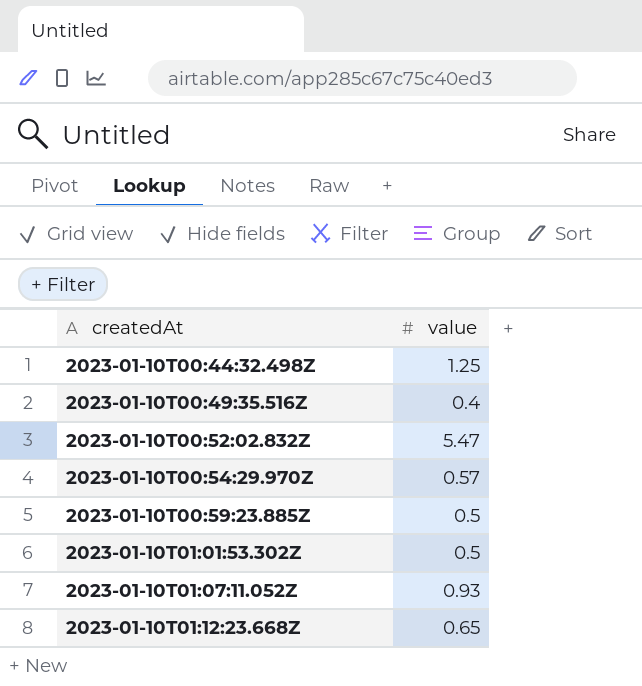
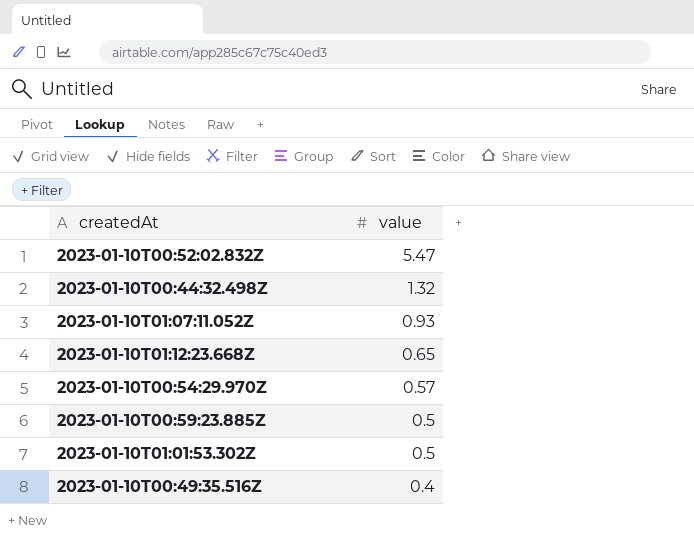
row order: createdAt ascending -> value descending
2023-01-10T00:44:32.498Z | value: 1.25 -> 1.32

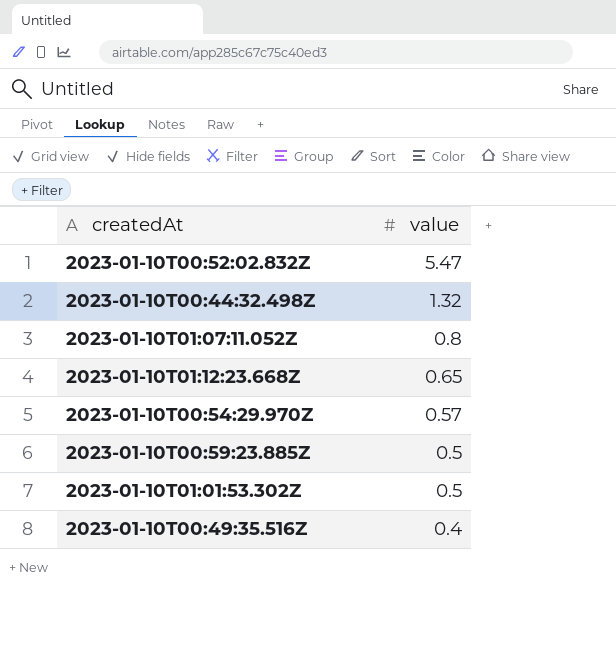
2023-01-10T01:07:11.052Z | value: 0.93 -> 0.8

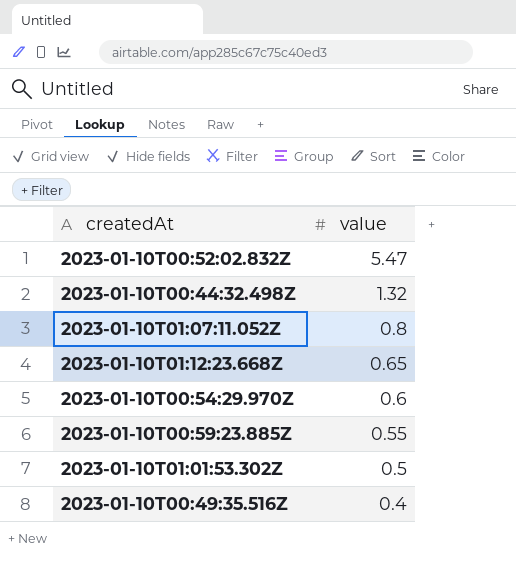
2023-01-10T00:54:29.970Z | value: 0.57 -> 0.6
2023-01-10T00:59:23.885Z | value: 0.5 -> 0.55

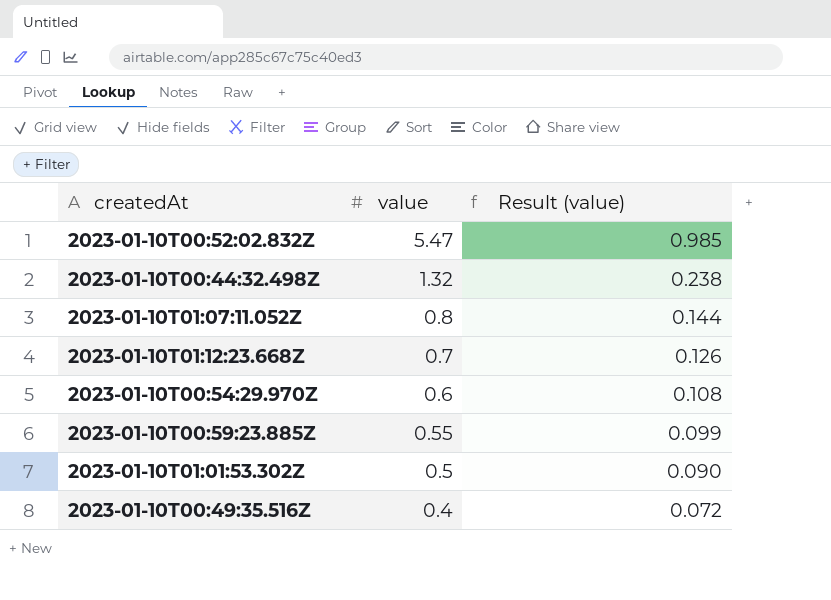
column Result (value) | formula: none -> [value] * 0.18
2023-01-10T01:12:23.668Z | value: 0.65 -> 0.7

